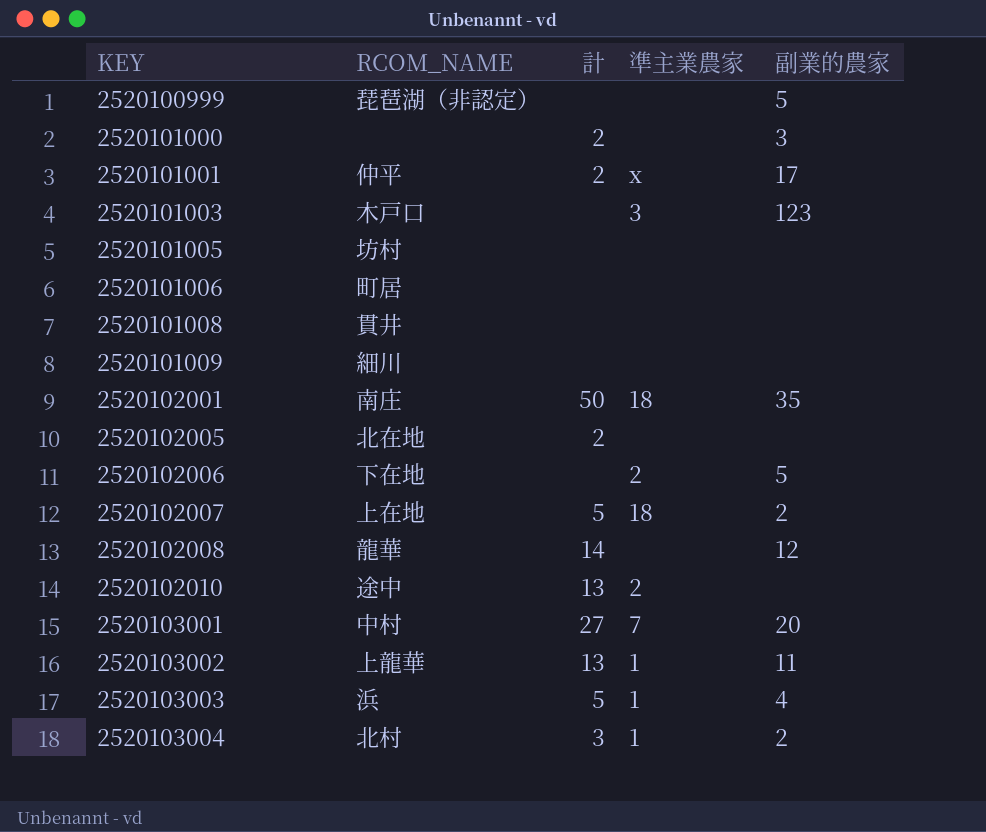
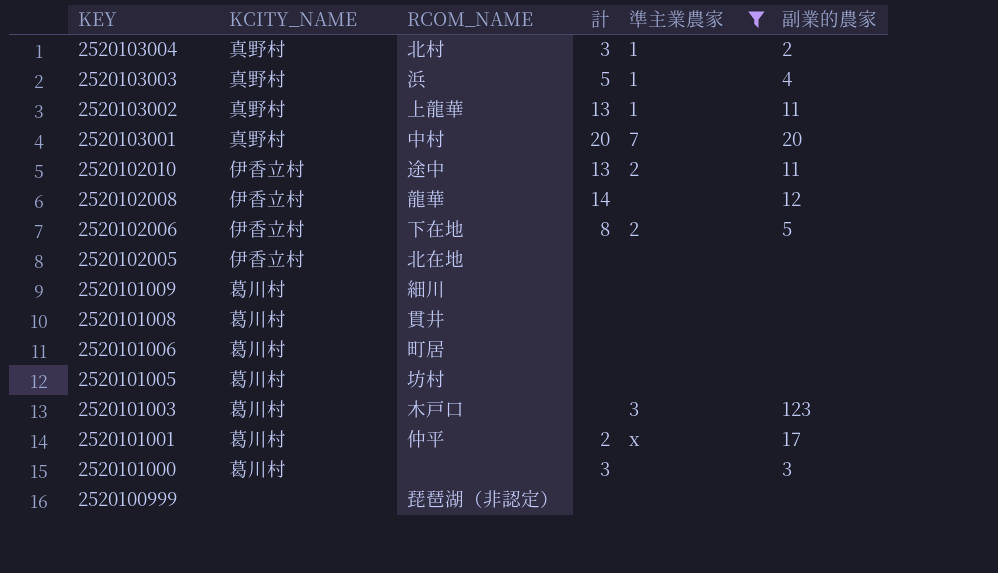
filter: none -> 準主業農家 != 18
row order: KEY ascending -> KEY descending
column KCITY_NAME | position: none -> 2
2520103001 | 計: 27 -> 20
2520102010 | 副業的農家: none -> 11
2520102006 | 計: none -> 8
2520102005 | 計: 2 -> none
2520101000 | 計: 2 -> 3
2520100999 | 副業的農家: 5 -> none

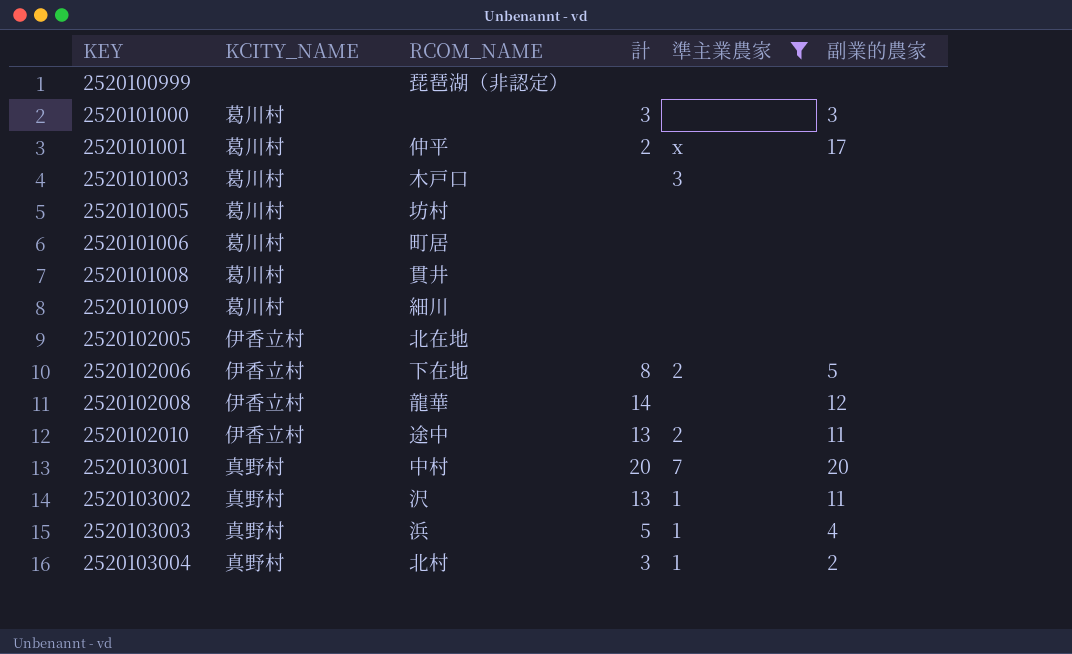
row order: KEY descending -> KEY ascending
2520101003 | 副業的農家: 123 -> none
2520103002 | RCOM_NAME: 上龍華 -> 沢

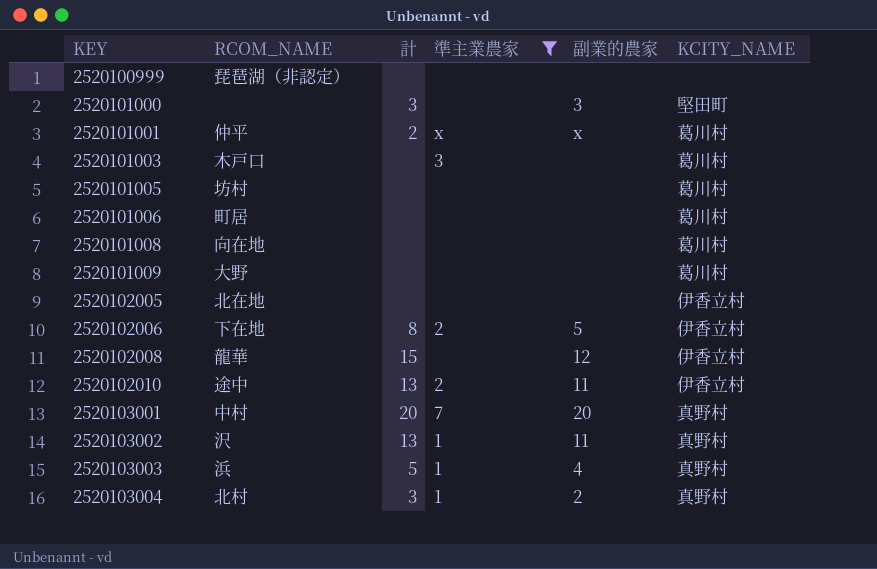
column KCITY_NAME | position: 2 -> 6
2520101000 | KCITY_NAME: 葛川村 -> 堅田町
2520101001 | 副業的農家: 17 -> x
2520101008 | RCOM_NAME: 貫井 -> 向在地
2520101009 | RCOM_NAME: 細川 -> 大野
2520102008 | 計: 14 -> 15

